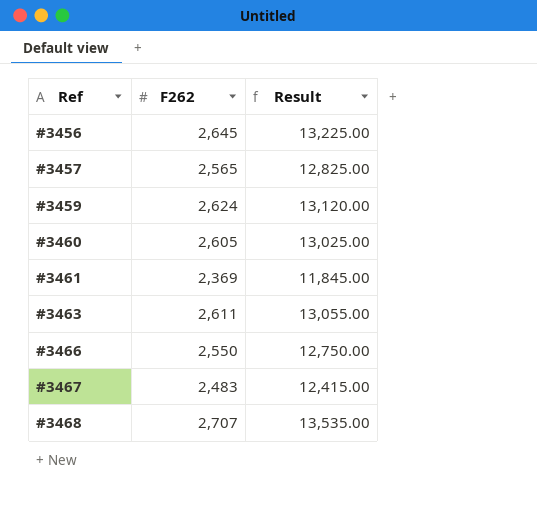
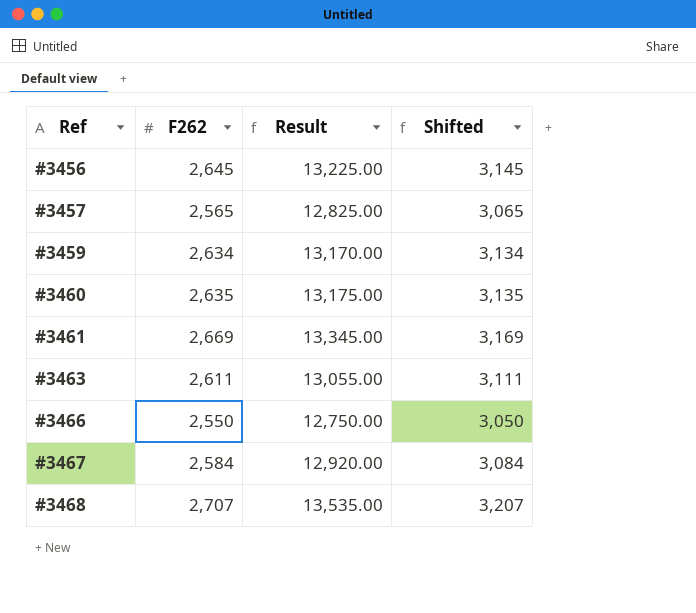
column Shifted | formula: none -> [F262] + 500
#3459 | F262: 2,624 -> 2,634
#3459 | Result: 13,120.00 -> 13,170.00
#3460 | F262: 2,605 -> 2,635
#3460 | Result: 13,025.00 -> 13,175.00
#3461 | F262: 2,369 -> 2,669
#3461 | Result: 11,845.00 -> 13,345.00
#3467 | F262: 2,483 -> 2,584
#3467 | Result: 12,415.00 -> 12,920.00

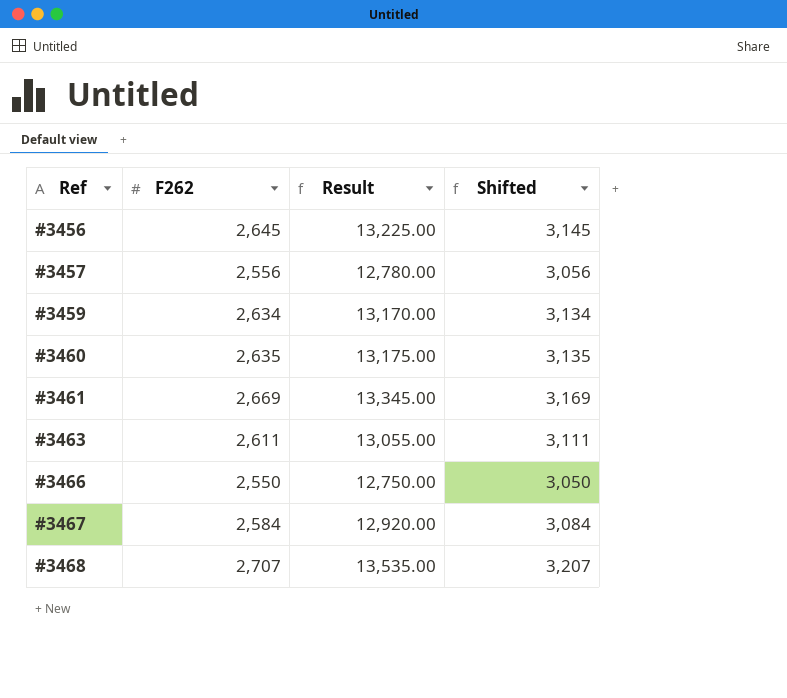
#3457 | F262: 2,565 -> 2,556
#3457 | Result: 12,825.00 -> 12,780.00
#3457 | Shifted: 3,065 -> 3,056

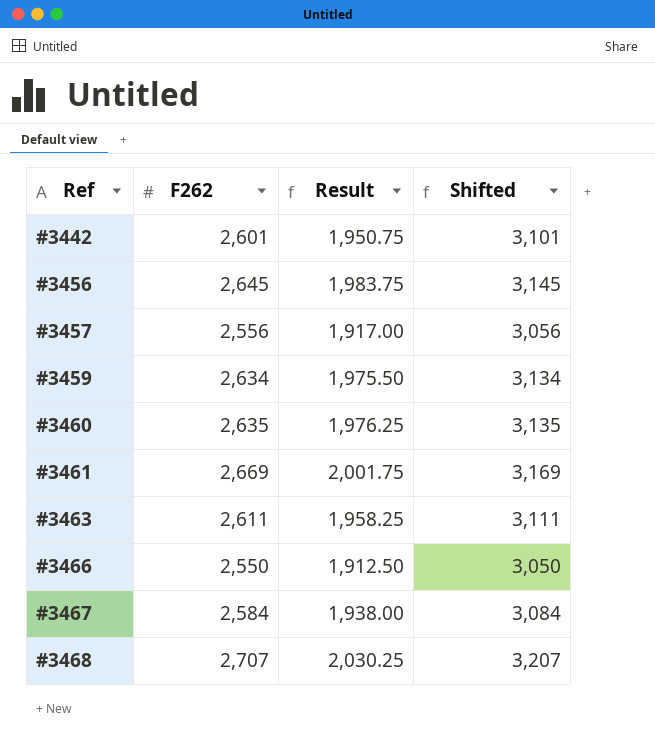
column Result | formula: [F262] * 5 -> [F262] * 0.75
row #3442: none -> 2,601 | 1,950.75 | 3,101

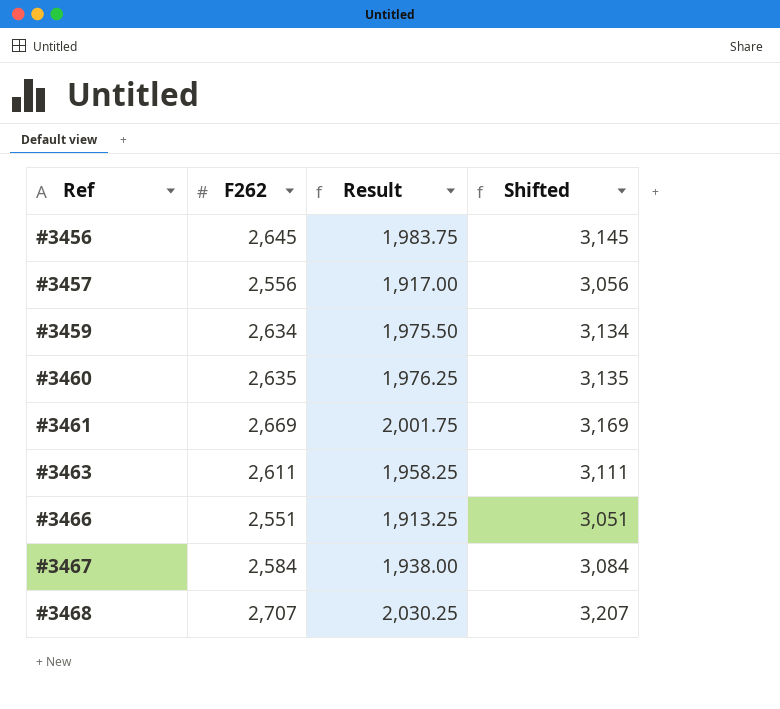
row #3442: 2,601 | 1,950.75 | 3,101 -> none
#3466 | F262: 2,550 -> 2,551
#3466 | Result: 1,912.50 -> 1,913.25
#3466 | Shifted: 3,050 -> 3,051

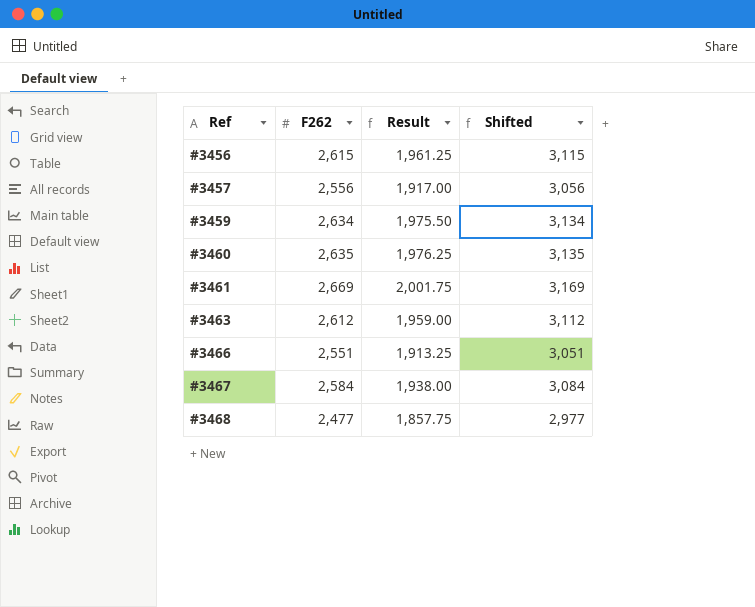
#3456 | F262: 2,645 -> 2,615
#3456 | Result: 1,983.75 -> 1,961.25
#3456 | Shifted: 3,145 -> 3,115
#3463 | F262: 2,611 -> 2,612
#3463 | Result: 1,958.25 -> 1,959.00
#3463 | Shifted: 3,111 -> 3,112
#3468 | F262: 2,707 -> 2,477
#3468 | Result: 2,030.25 -> 1,857.75
#3468 | Shifted: 3,207 -> 2,977

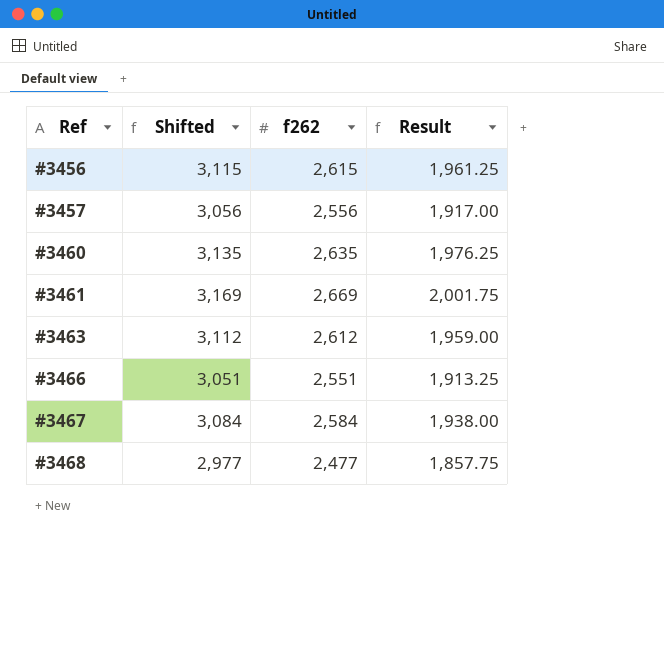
column Shifted | position: 4 -> 2
column name: F262 -> f262
row #3459: 2,634 | 1,975.50 | 3,134 -> none

